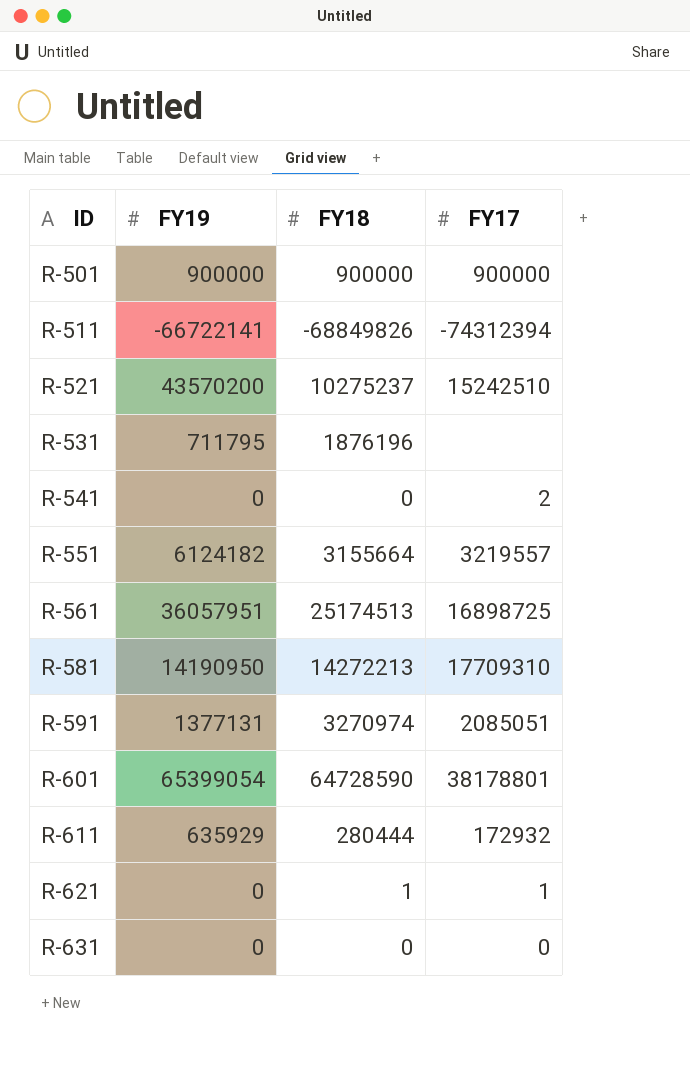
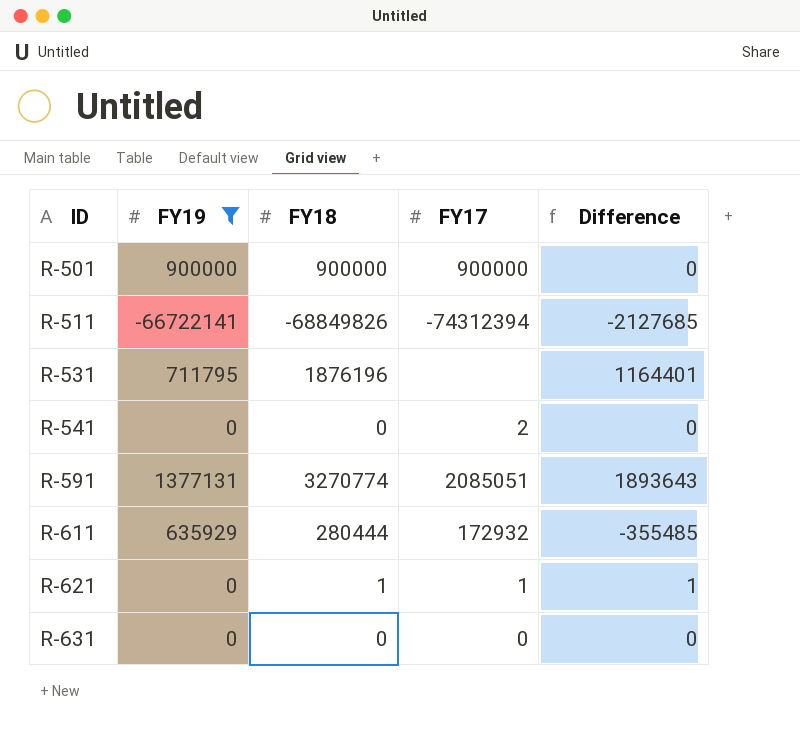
filter: none -> FY19 <= 1377131
column Difference | formula: none -> [FY18] - [FY19]
R-591 | FY18: 3270974 -> 3270774

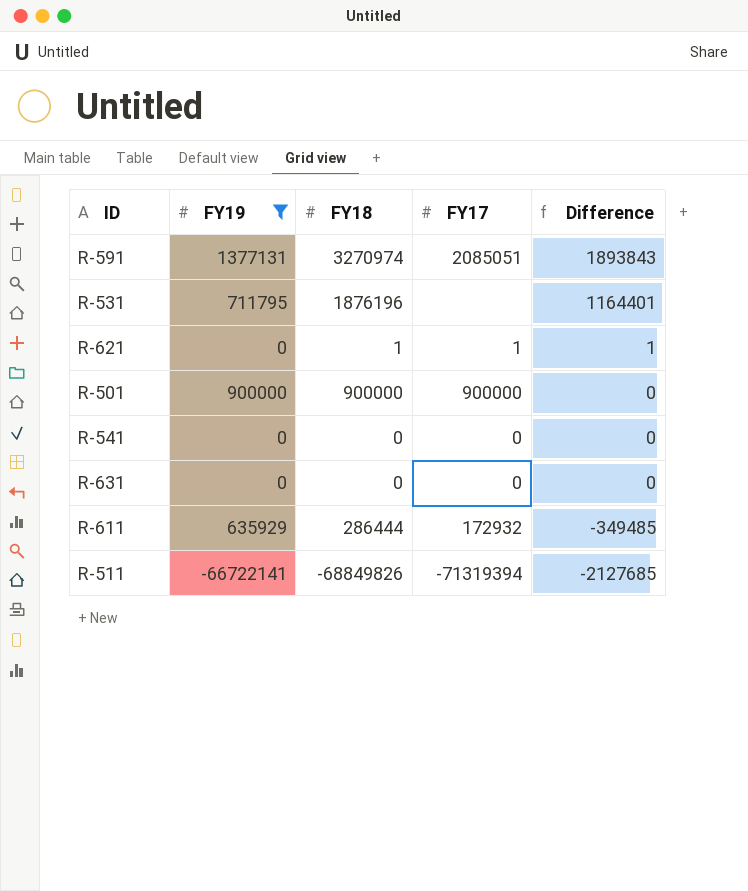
row order: ID ascending -> Difference descending
R-591 | FY18: 3270774 -> 3270974
R-591 | Difference: 1893643 -> 1893843
R-541 | FY17: 2 -> 0
R-611 | FY18: 280444 -> 286444
R-611 | Difference: -355485 -> -349485
R-511 | FY17: -74312394 -> -71319394

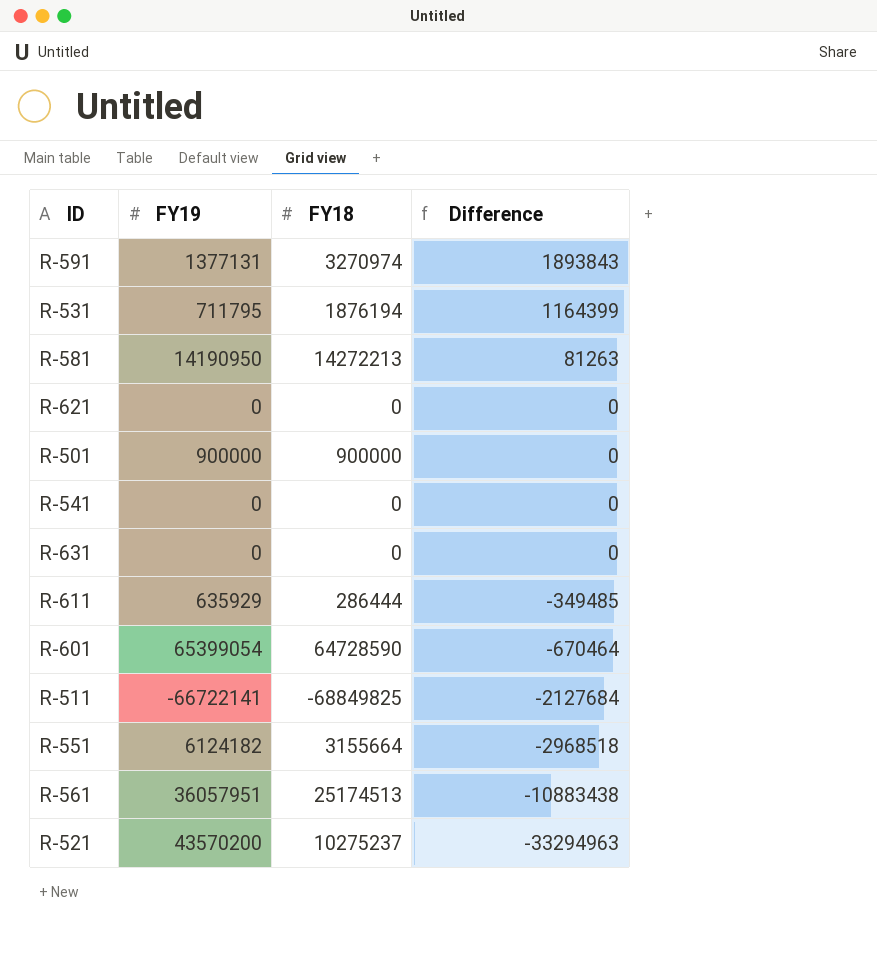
filter: FY19 <= 1377131 -> none
column FY17 | position: 4 -> none
R-531 | FY18: 1876196 -> 1876194
R-531 | Difference: 1164401 -> 1164399
R-621 | FY18: 1 -> 0
R-621 | Difference: 1 -> 0
R-511 | FY18: -68849826 -> -68849825
R-511 | Difference: -2127685 -> -2127684

